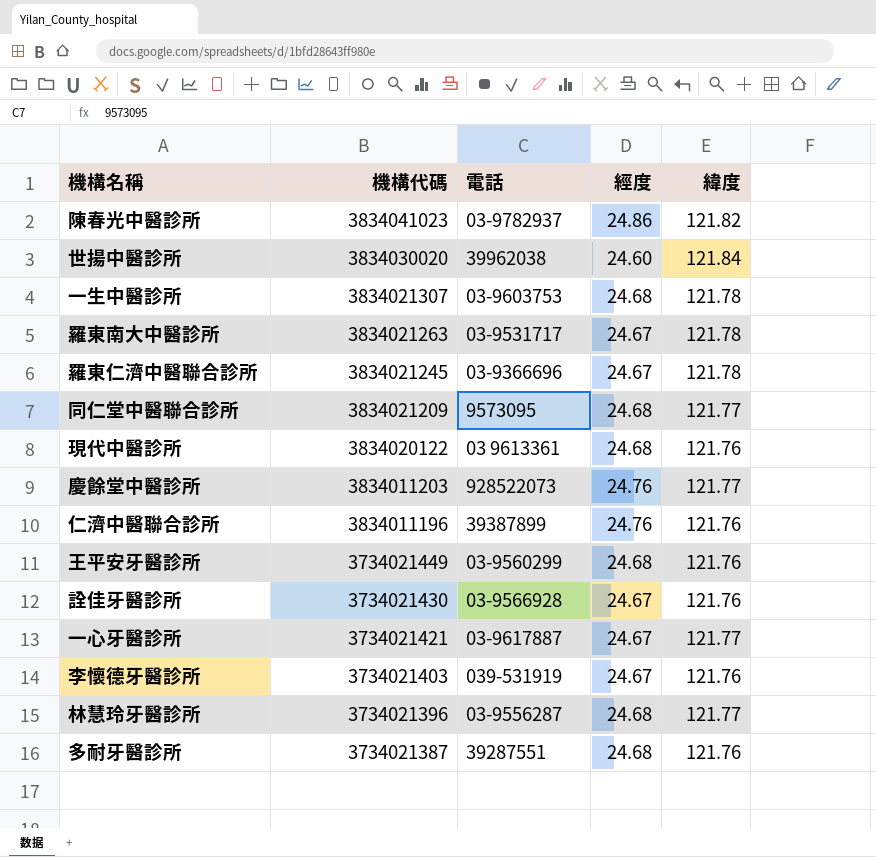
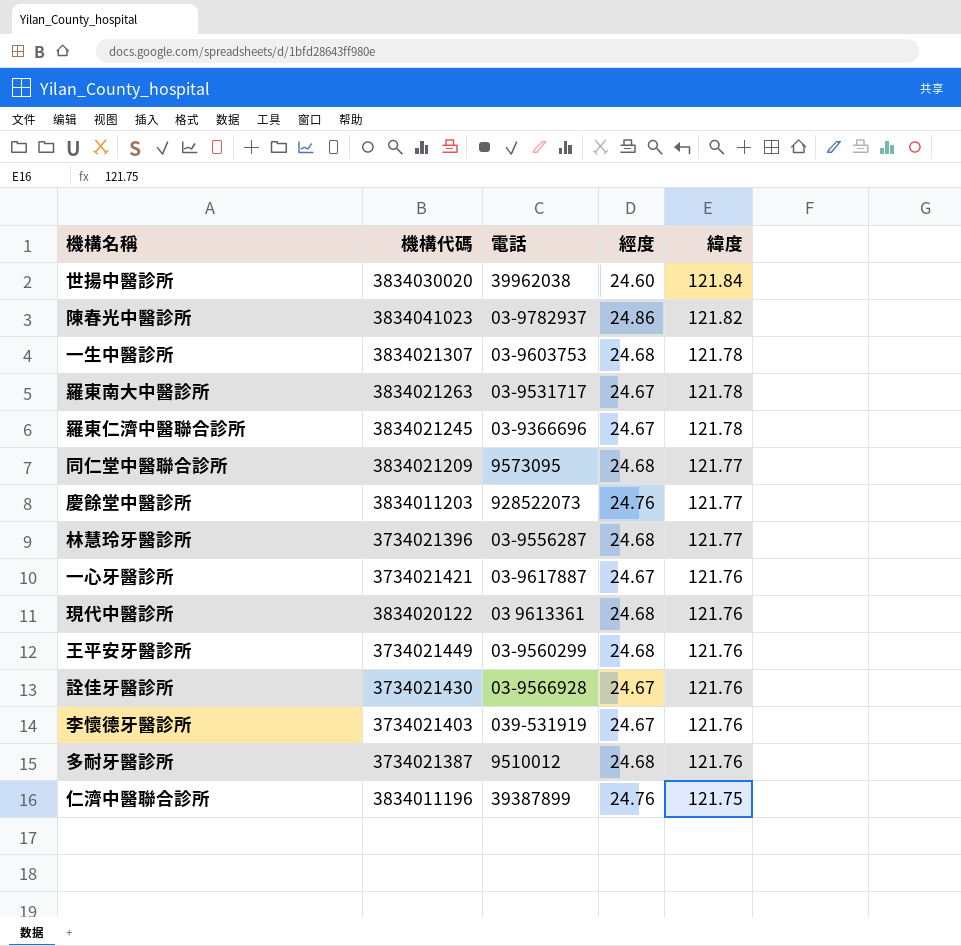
row order: 機構代碼 descending -> 緯度 descending
一心牙醫診所 | 緯度: 121.77 -> 121.76
多耐牙醫診所 | 電話: 39287551 -> 9510012
仁濟中醫聯合診所 | 緯度: 121.76 -> 121.75

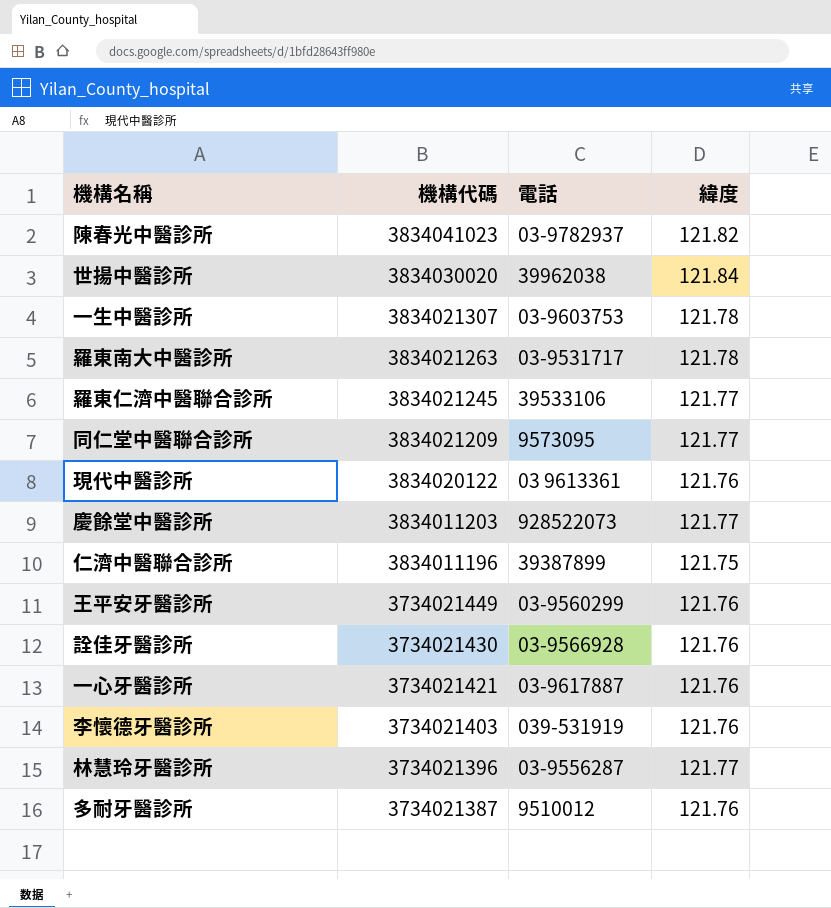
row order: 緯度 descending -> 機構代碼 descending
column 經度 | position: 4 -> none
羅東仁濟中醫聯合診所 | 電話: 03-9366696 -> 39533106
羅東仁濟中醫聯合診所 | 緯度: 121.78 -> 121.77

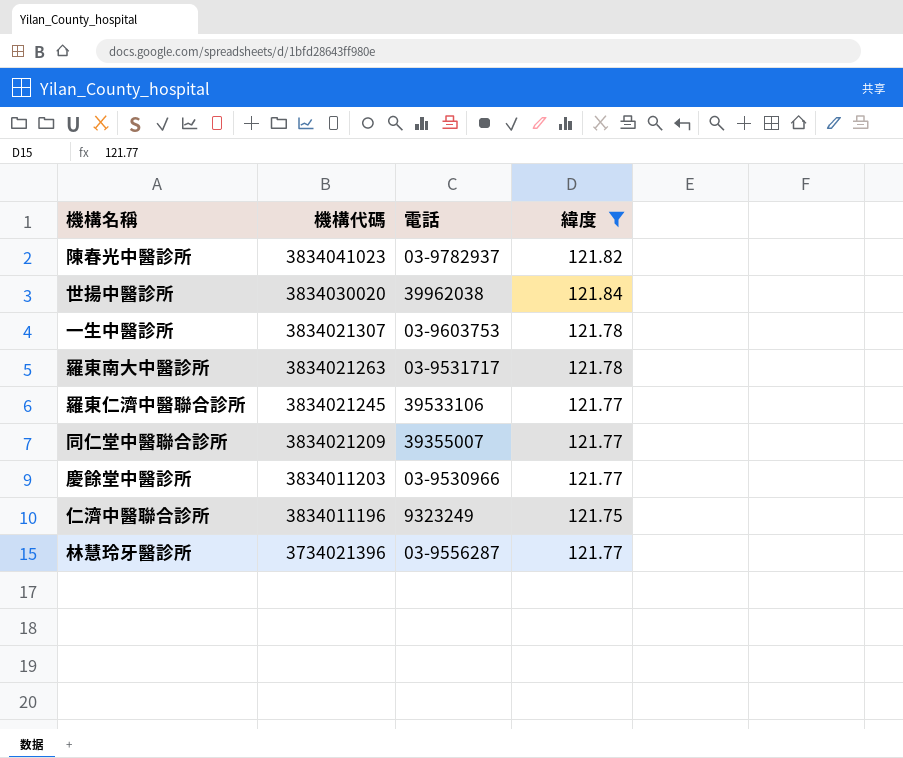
filter: none -> 緯度 != 121.76
同仁堂中醫聯合診所 | 電話: 9573095 -> 39355007
慶餘堂中醫診所 | 電話: 928522073 -> 03-9530966
仁濟中醫聯合診所 | 電話: 39387899 -> 9323249

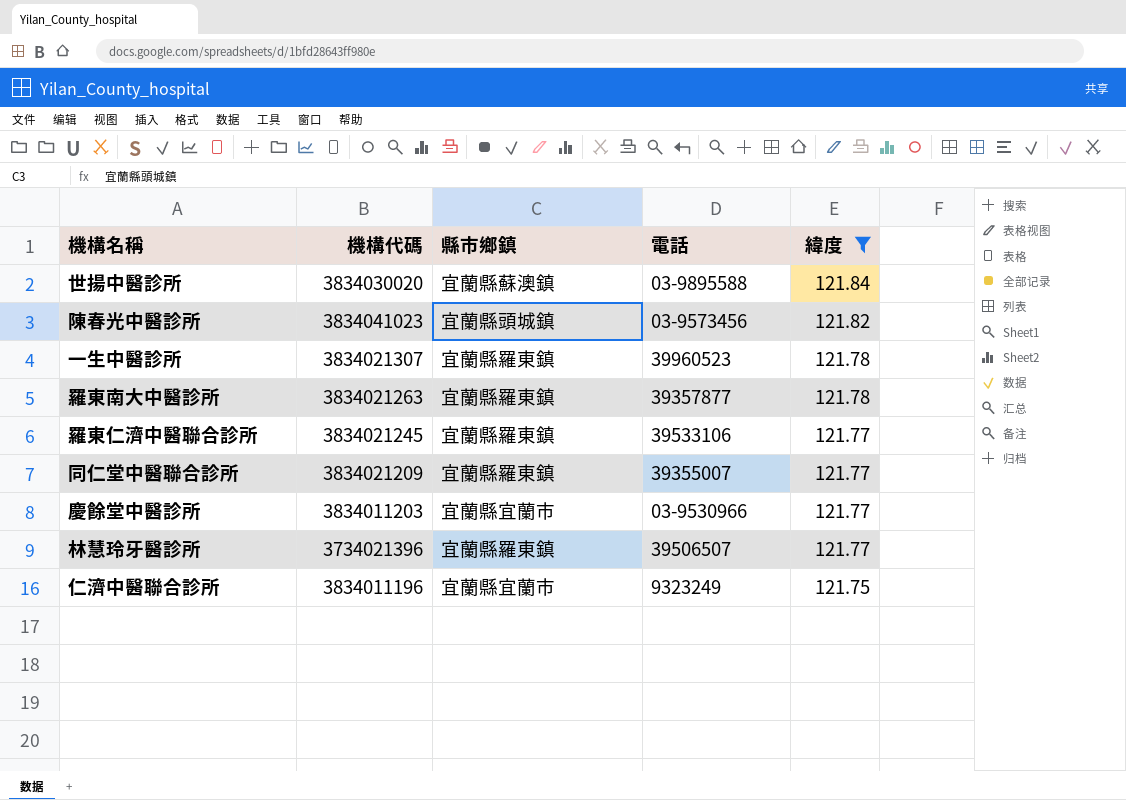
row order: 機構代碼 descending -> 緯度 descending
column 縣市鄉鎮 | position: none -> 3
世揚中醫診所 | 電話: 39962038 -> 03-9895588
陳春光中醫診所 | 電話: 03-9782937 -> 03-9573456
一生中醫診所 | 電話: 03-9603753 -> 39960523
羅東南大中醫診所 | 電話: 03-9531717 -> 39357877
林慧玲牙醫診所 | 電話: 03-9556287 -> 39506507

